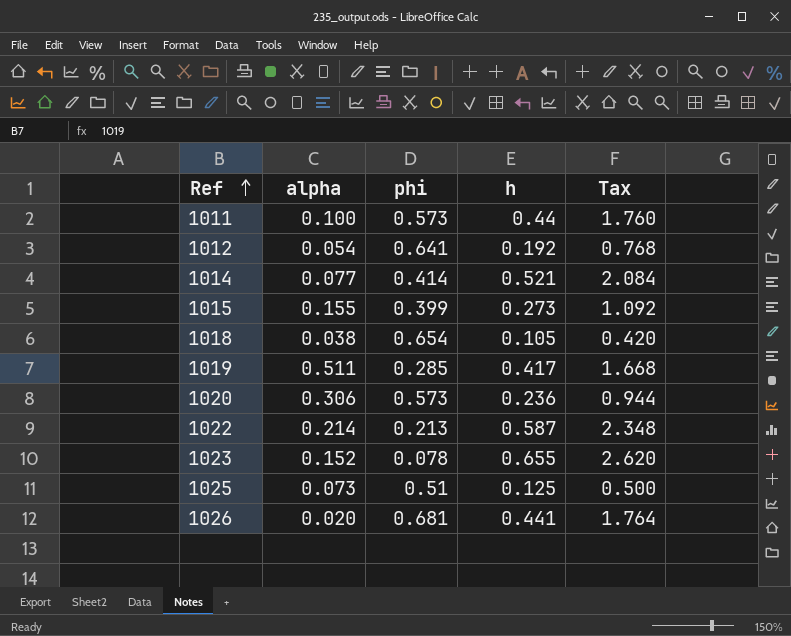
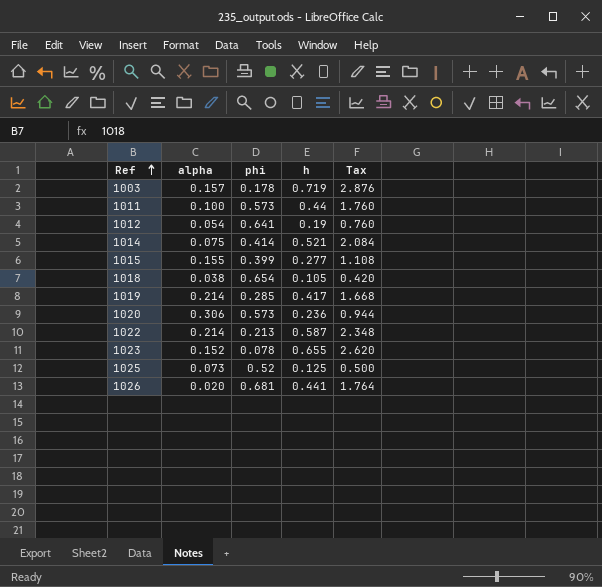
row 1003: none -> 0.157 | 0.178 | 0.719 | 2.876
1012 | h: 0.192 -> 0.19
1012 | Tax: 0.768 -> 0.760
1014 | alpha: 0.077 -> 0.075
1015 | h: 0.273 -> 0.277
1015 | Tax: 1.092 -> 1.108
1019 | alpha: 0.511 -> 0.214
1025 | phi: 0.51 -> 0.52

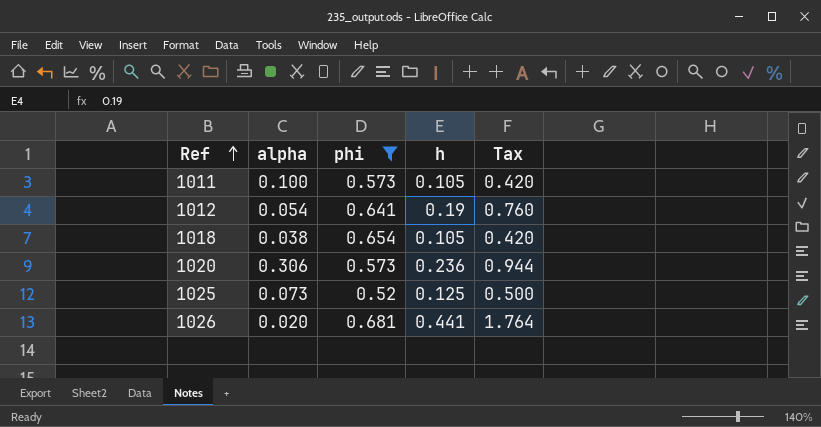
filter: none -> phi >= 0.52
1011 | h: 0.44 -> 0.105
1011 | Tax: 1.760 -> 0.420

